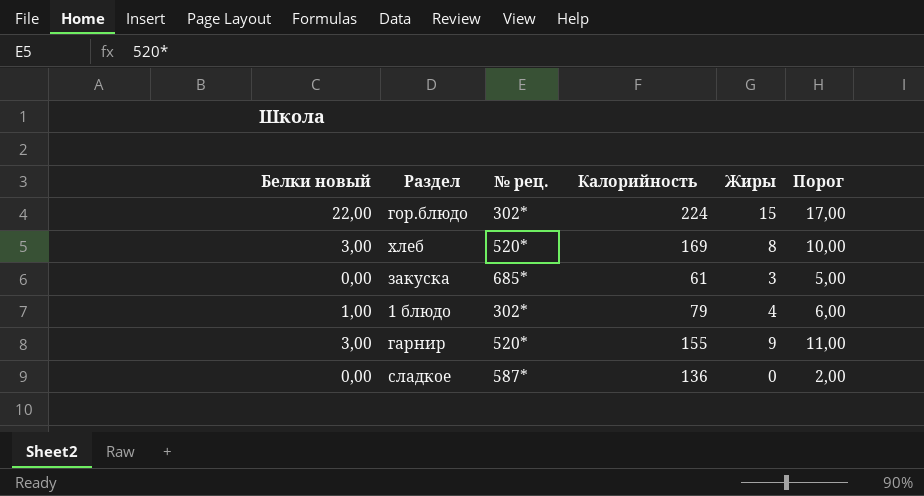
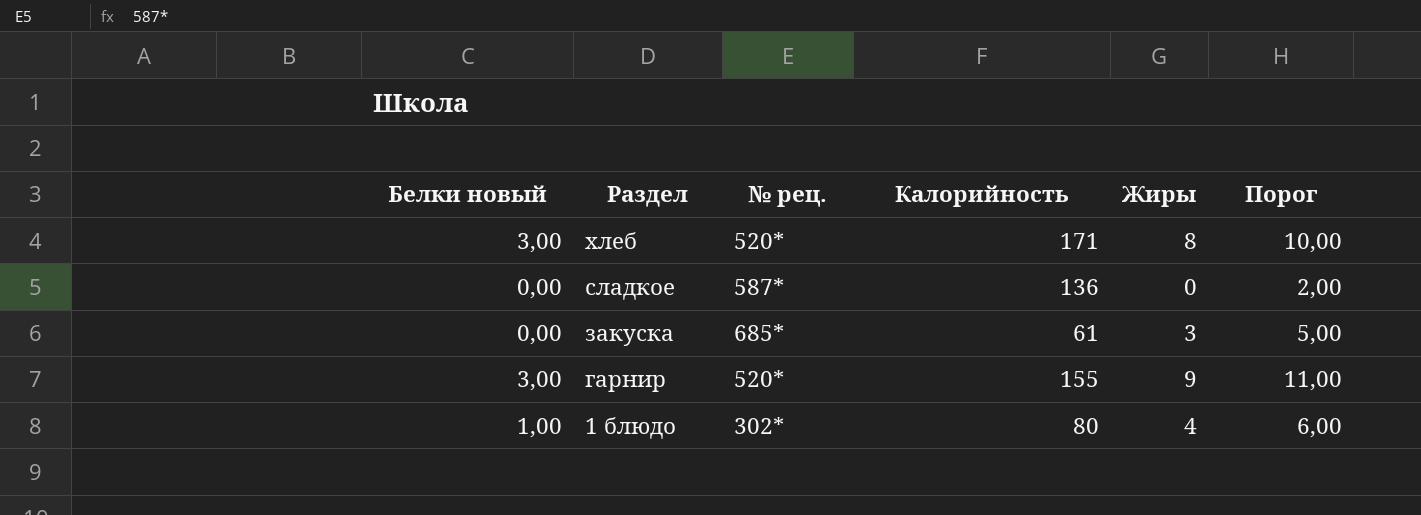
row order: none -> Раздел descending
row гор.блюдо: 22,00 | 302* | 224 | 15 | 17,00 -> none
хлеб | Калорийность: 169 -> 171
1 блюдо | Калорийность: 79 -> 80

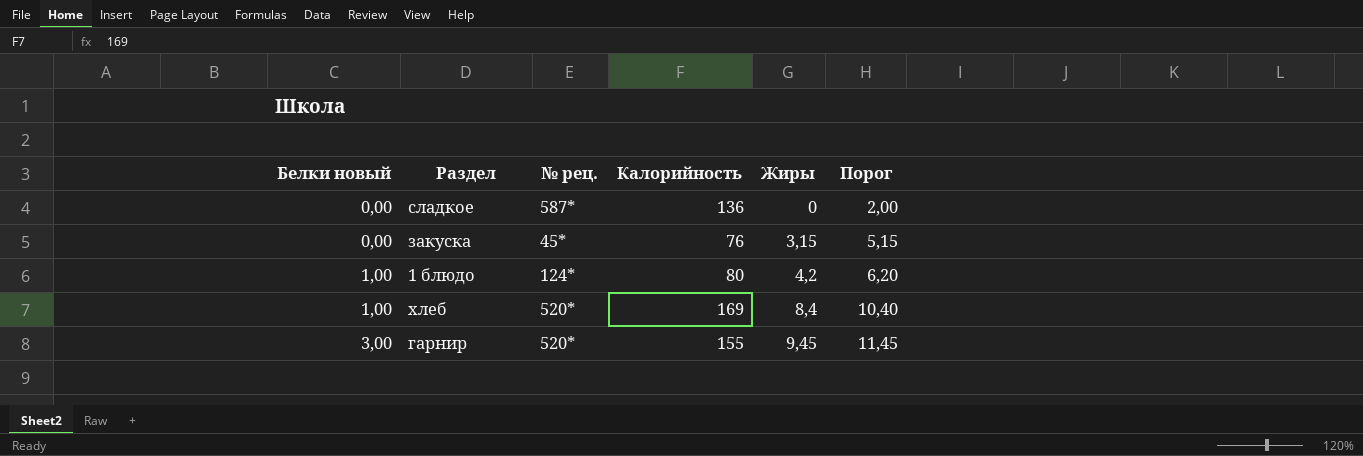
row order: Раздел descending -> Белки новый ascending
закуска | № рец.: 685* -> 45*
закуска | Калорийность: 61 -> 76
закуска | Жиры: 3 -> 3,15
закуска | Порог: 5,00 -> 5,15
1 блюдо | № рец.: 302* -> 124*
1 блюдо | Жиры: 4 -> 4,2
1 блюдо | Порог: 6,00 -> 6,20
хлеб | Белки новый: 3,00 -> 1,00
хлеб | Калорийность: 171 -> 169
хлеб | Жиры: 8 -> 8,4
хлеб | Порог: 10,00 -> 10,40
гарнир | Жиры: 9 -> 9,45
гарнир | Порог: 11,00 -> 11,45

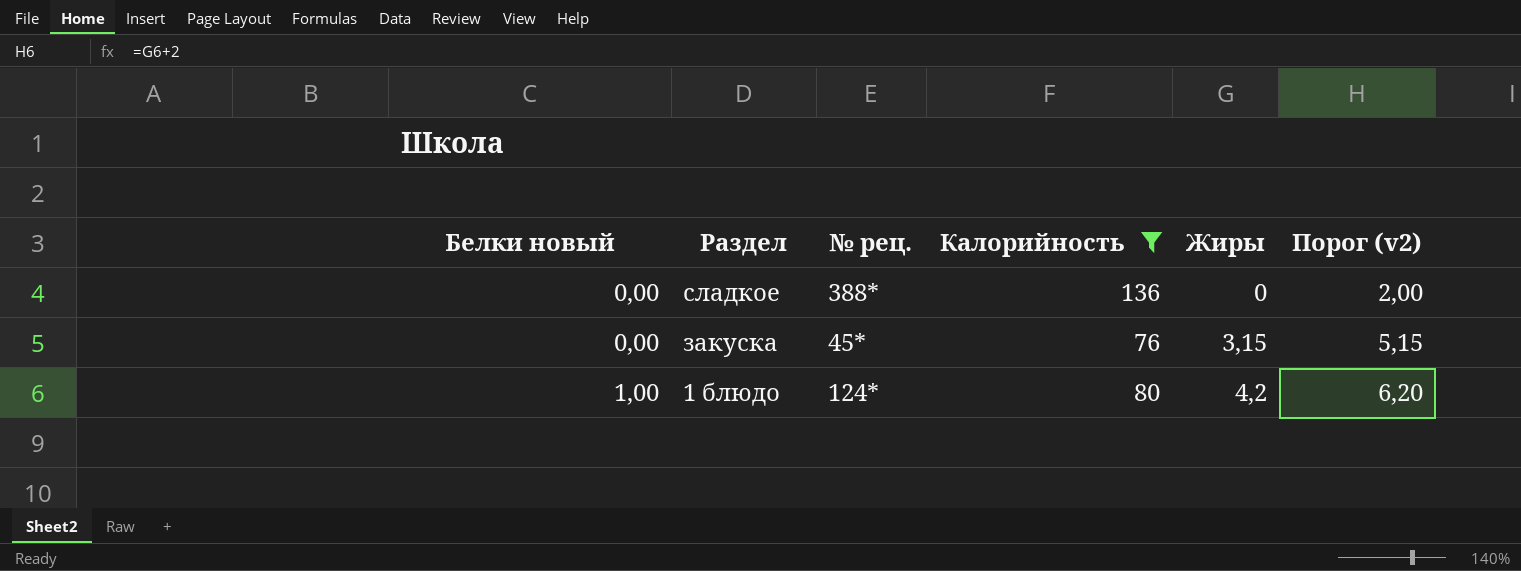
filter: none -> Калорийность <= 136
column name: Порог -> Порог (v2)
сладкое | № рец.: 587* -> 388*

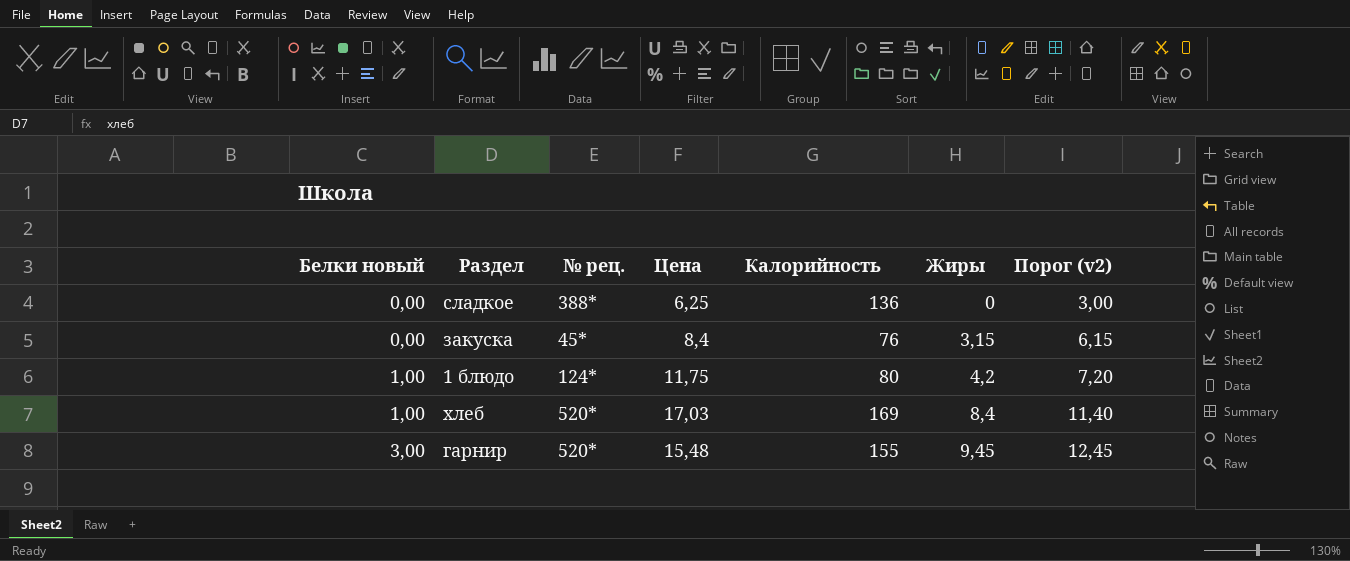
filter: Калорийность <= 136 -> none
column Цена | position: none -> 4
column Порог (v2) | formula: [Жиры] + 2 -> [Жиры] + 3

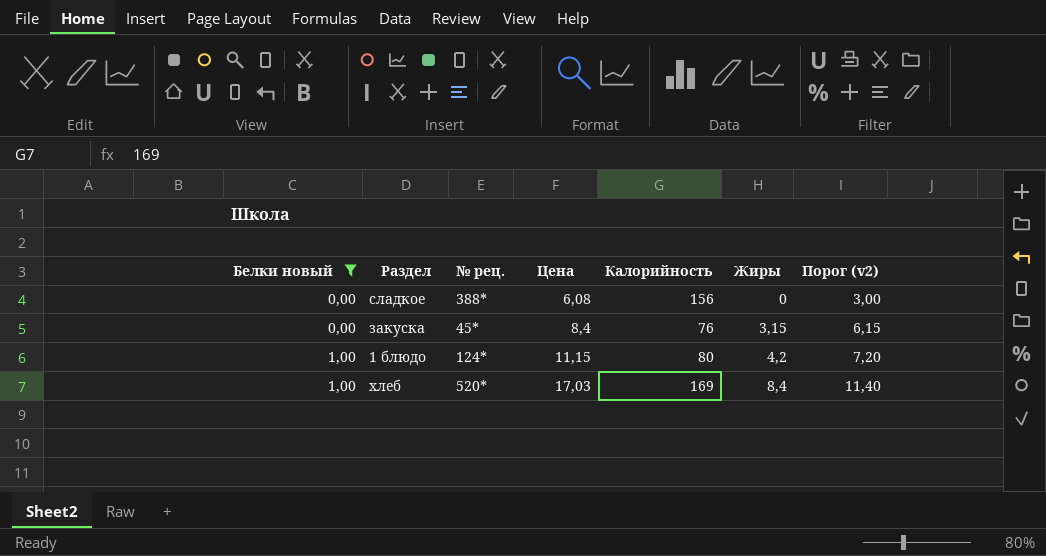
filter: none -> Белки новый != 3,00
сладкое | Цена: 6,25 -> 6,08
сладкое | Калорийность: 136 -> 156
1 блюдо | Цена: 11,75 -> 11,15

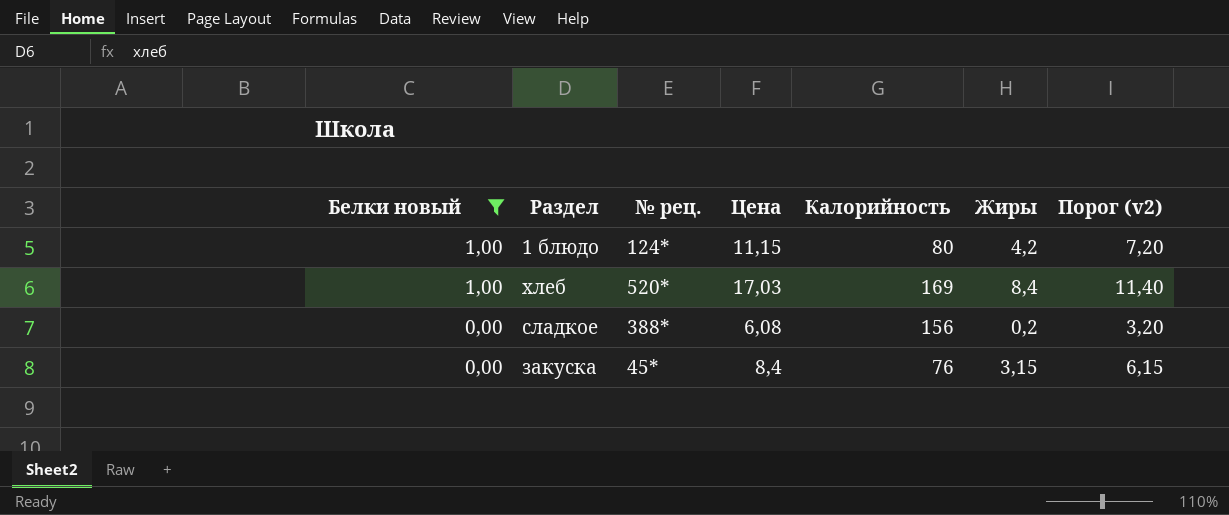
row order: Белки новый ascending -> Белки новый descending
сладкое | Жиры: 0 -> 0,2
сладкое | Порог (v2): 3,00 -> 3,20

